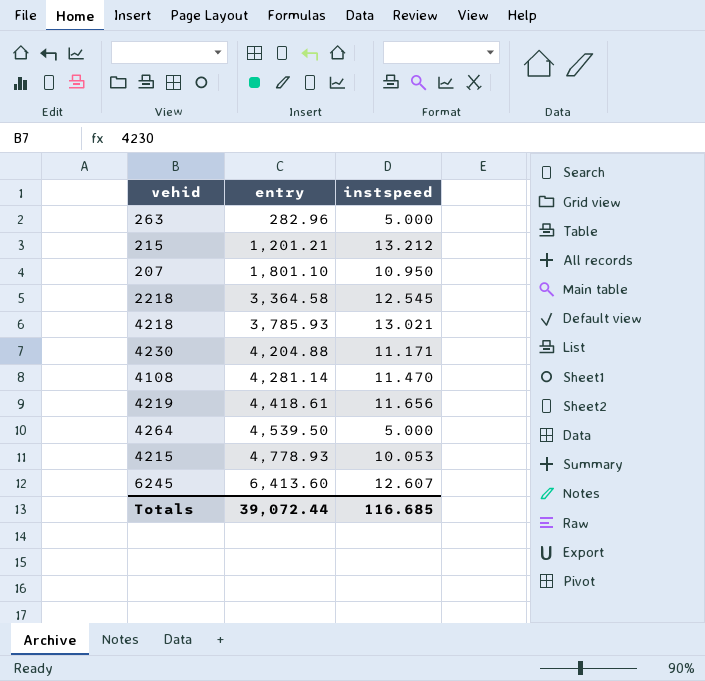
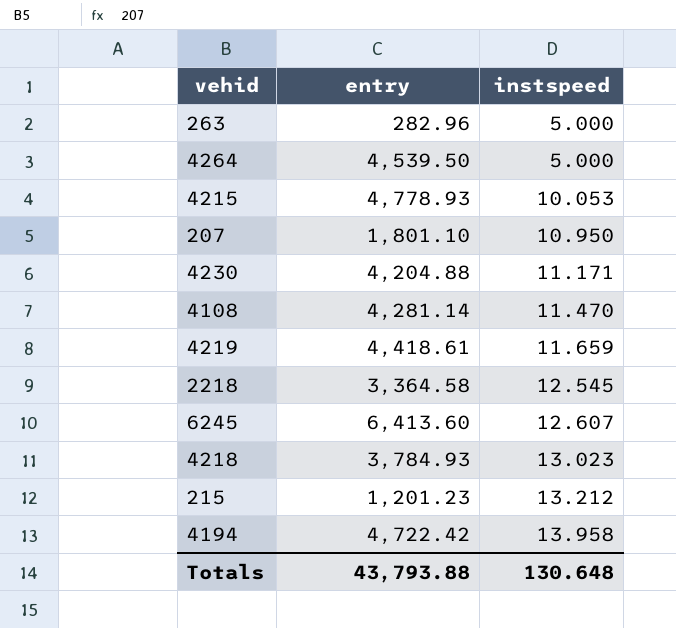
row order: entry ascending -> instspeed ascending
4219 | instspeed: 11.656 -> 11.659
4218 | entry: 3,785.93 -> 3,784.93
4218 | instspeed: 13.021 -> 13.023
215 | entry: 1,201.21 -> 1,201.23
row 4194: none -> 4,722.42 | 13.958
Totals | entry: 39,072.44 -> 43,793.88
Totals | instspeed: 116.685 -> 130.648

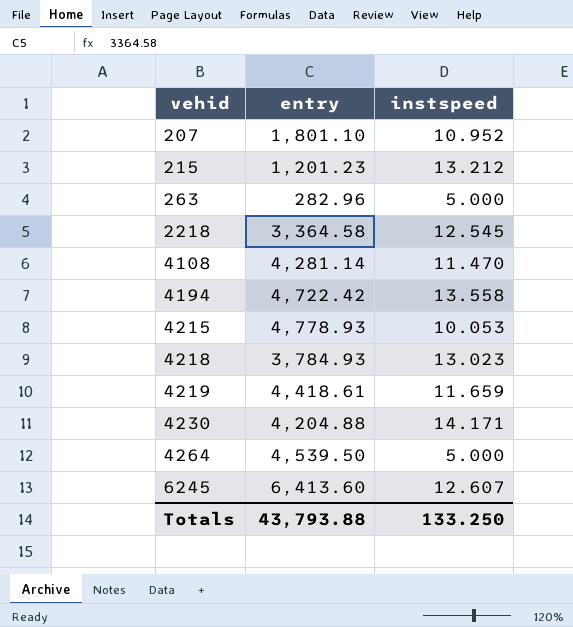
row order: instspeed ascending -> vehid ascending
207 | instspeed: 10.950 -> 10.952
4194 | instspeed: 13.958 -> 13.558
4230 | instspeed: 11.171 -> 14.171
Totals | instspeed: 130.648 -> 133.250

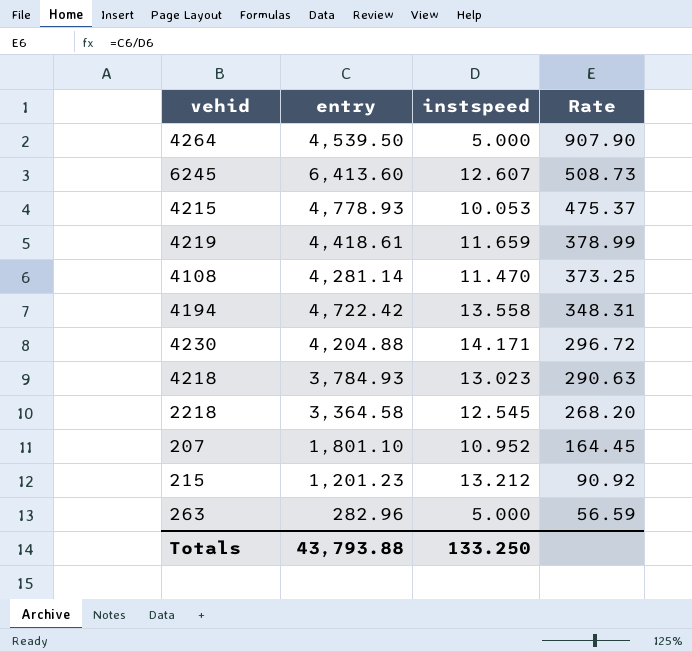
row order: vehid ascending -> Rate descending
column Rate | formula: none -> [entry] / [instspeed]

